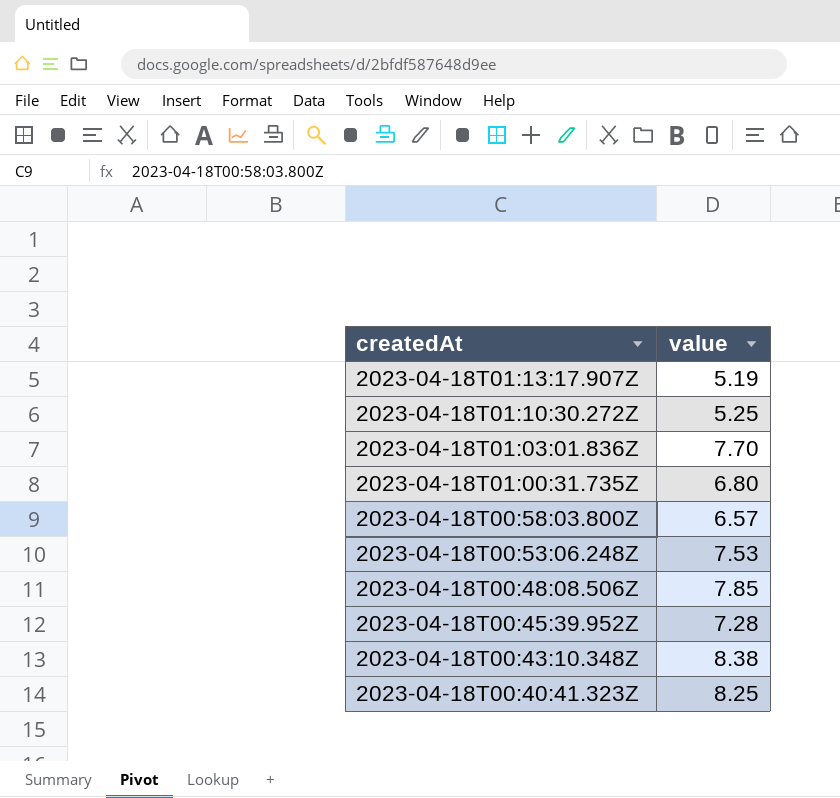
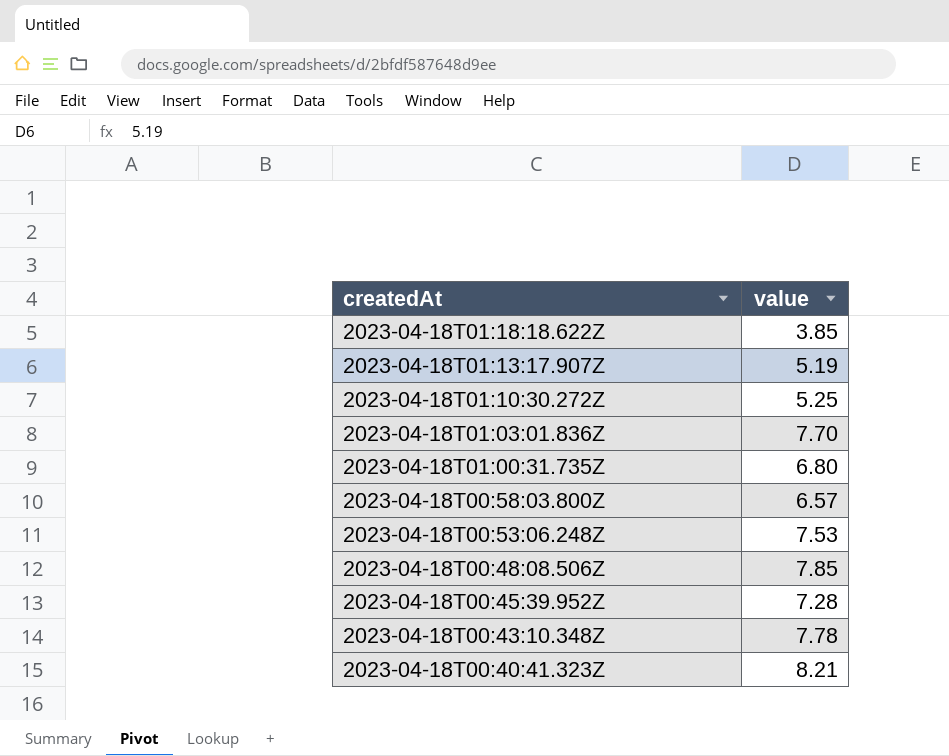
row 2023-04-18T01:18:18.622Z: none -> 3.85
2023-04-18T00:43:10.348Z | value: 8.38 -> 7.78
2023-04-18T00:40:41.323Z | value: 8.25 -> 8.21

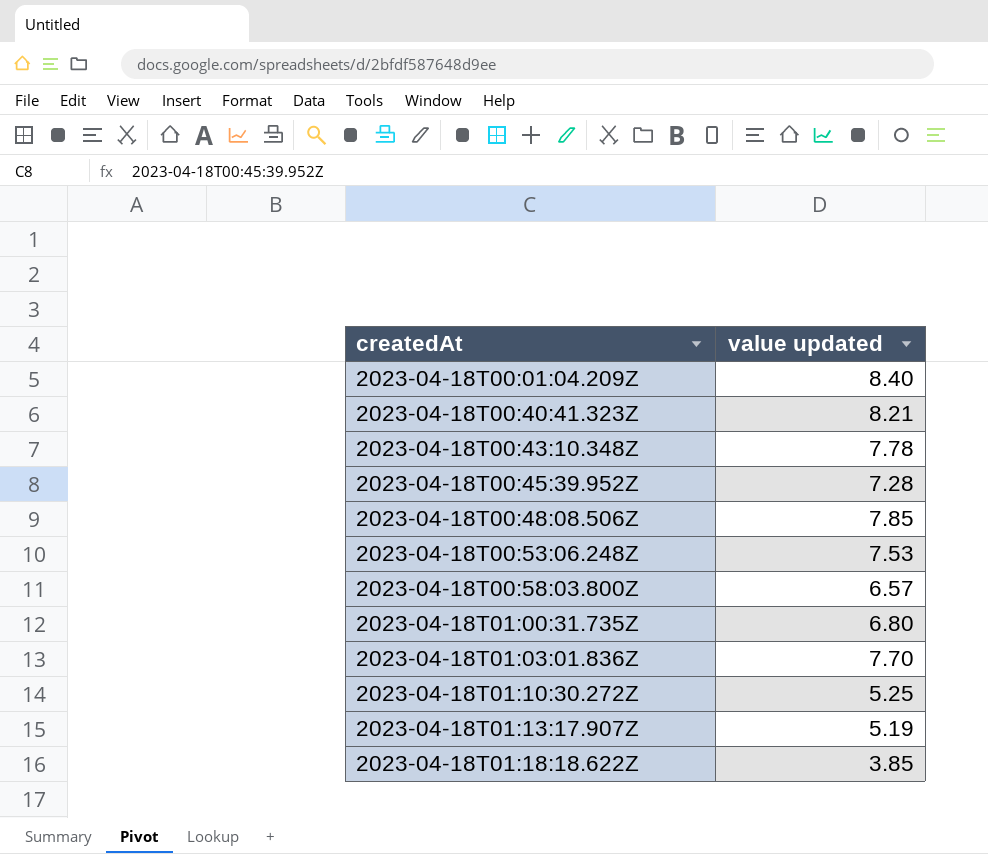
row order: createdAt descending -> createdAt ascending
column name: value -> value updated
row 2023-04-18T00:01:04.209Z: none -> 8.40

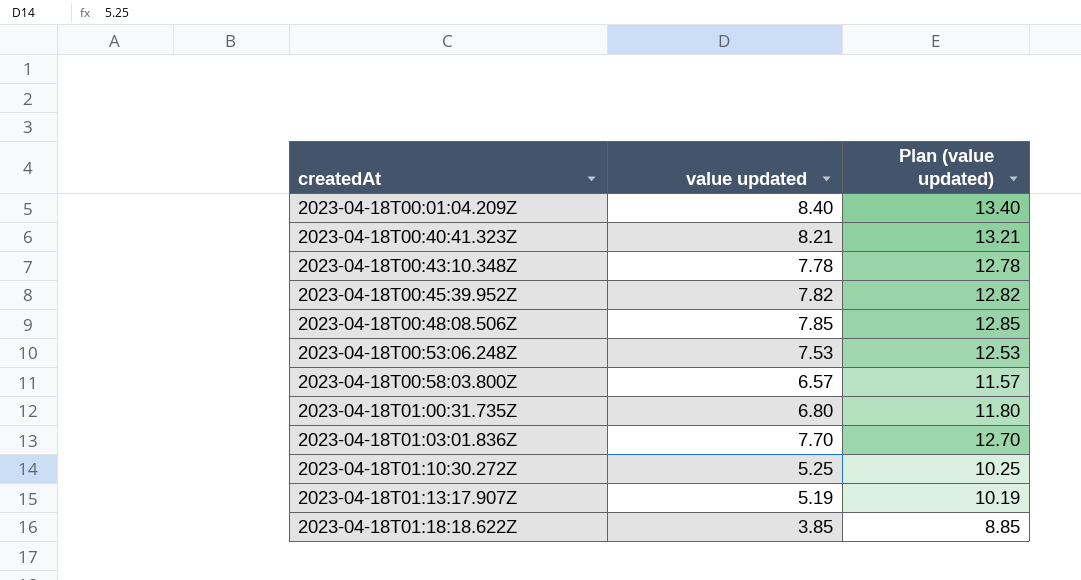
column Plan (value updated) | formula: none -> [value updated] + 5
2023-04-18T00:45:39.952Z | value updated: 7.28 -> 7.82

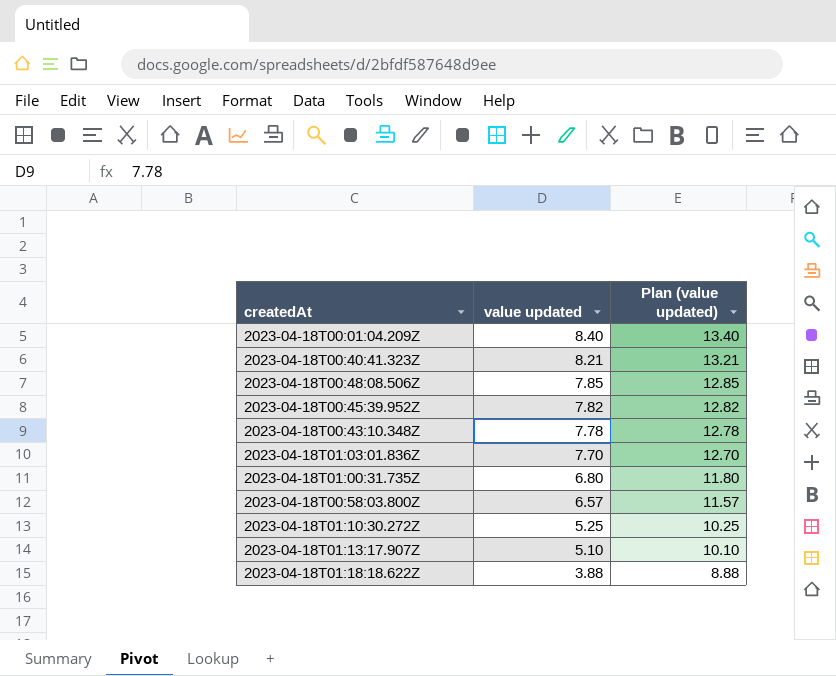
row order: createdAt ascending -> value updated descending
row 2023-04-18T00:53:06.248Z: 7.53 | 12.53 -> none
2023-04-18T01:13:17.907Z | value updated: 5.19 -> 5.10
2023-04-18T01:13:17.907Z | Plan (value updated): 10.19 -> 10.10
2023-04-18T01:18:18.622Z | value updated: 3.85 -> 3.88
2023-04-18T01:18:18.622Z | Plan (value updated): 8.85 -> 8.88

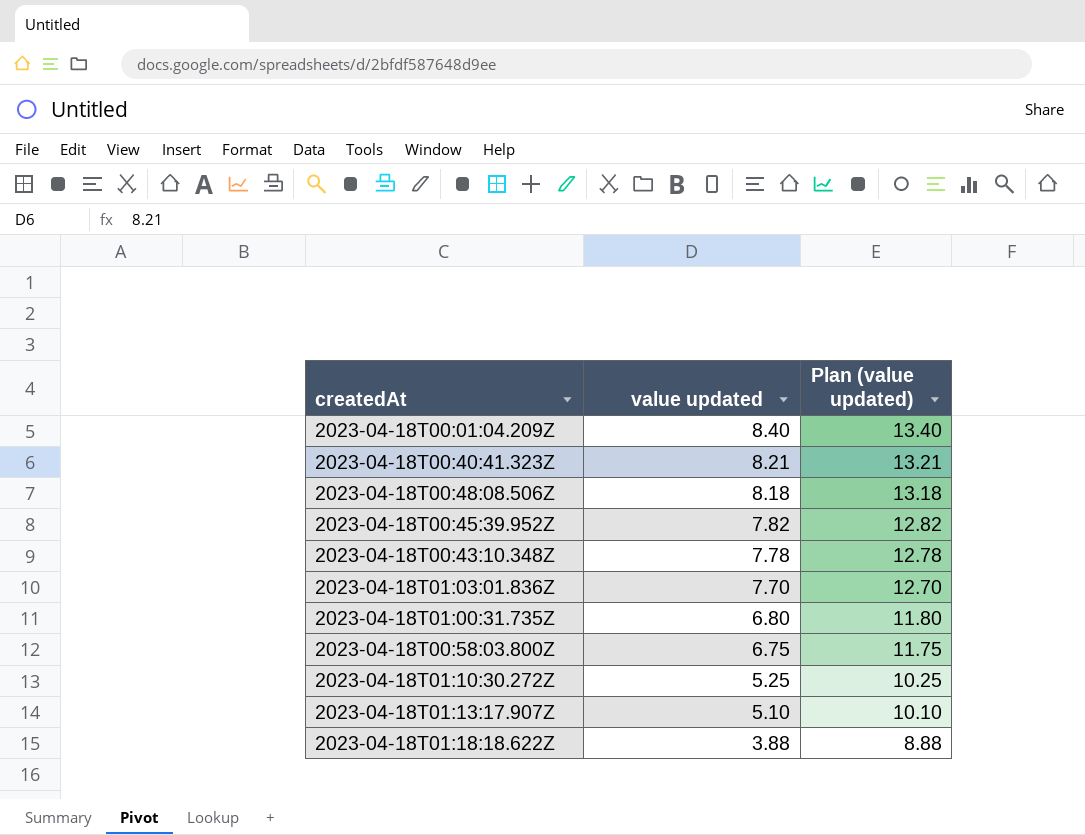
2023-04-18T00:48:08.506Z | value updated: 7.85 -> 8.18
2023-04-18T00:48:08.506Z | Plan (value updated): 12.85 -> 13.18
2023-04-18T00:58:03.800Z | value updated: 6.57 -> 6.75
2023-04-18T00:58:03.800Z | Plan (value updated): 11.57 -> 11.75

